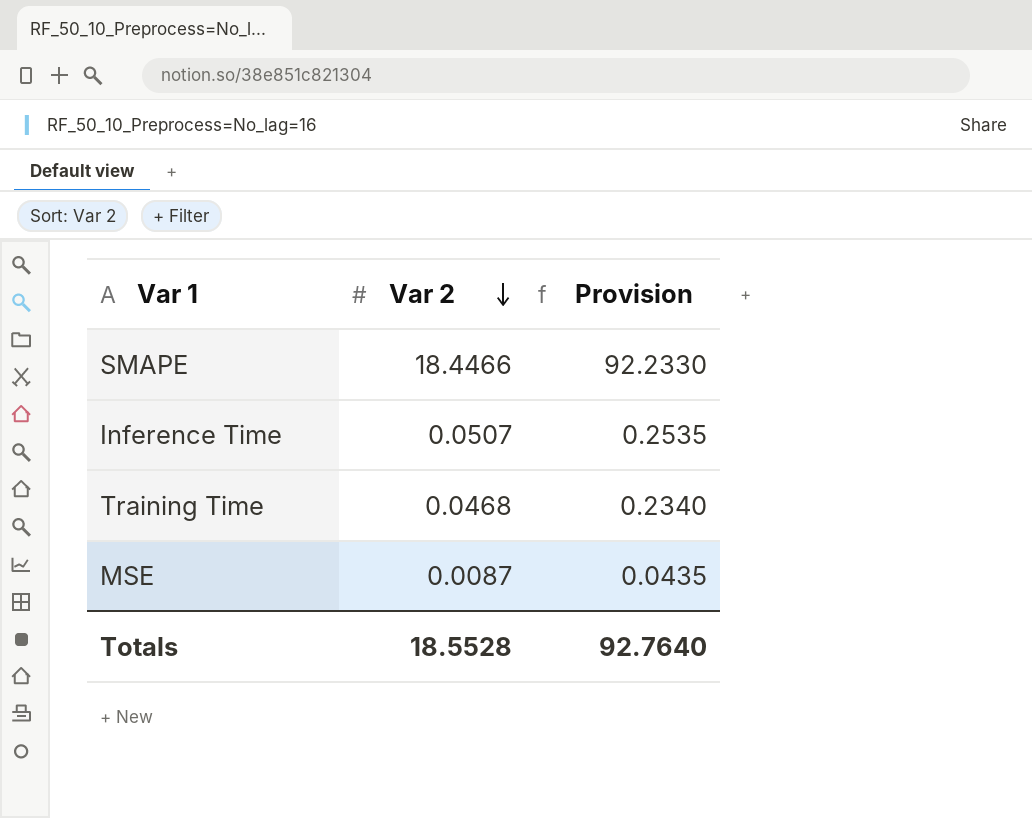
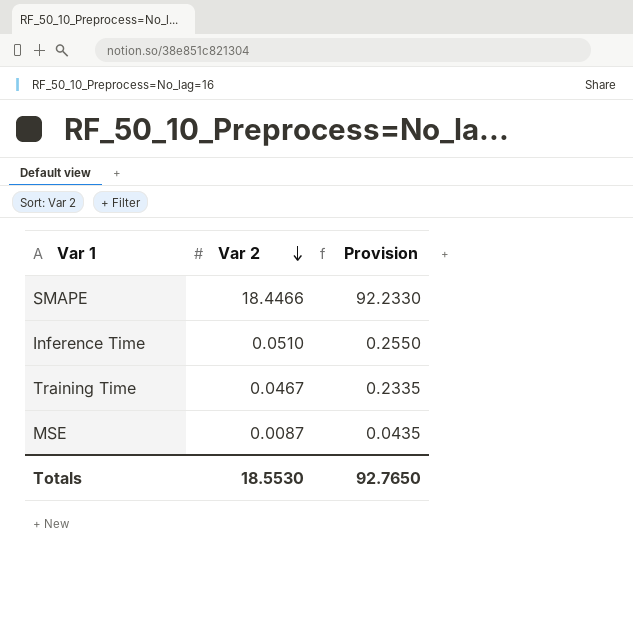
Inference Time | Var 2: 0.0507 -> 0.0510
Inference Time | Provision: 0.2535 -> 0.2550
Training Time | Var 2: 0.0468 -> 0.0467
Training Time | Provision: 0.2340 -> 0.2335
Totals | Var 2: 18.5528 -> 18.5530
Totals | Provision: 92.7640 -> 92.7650

